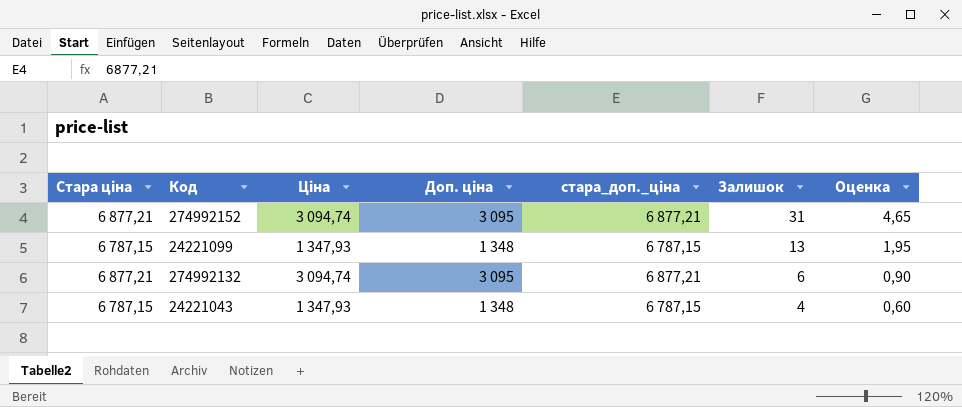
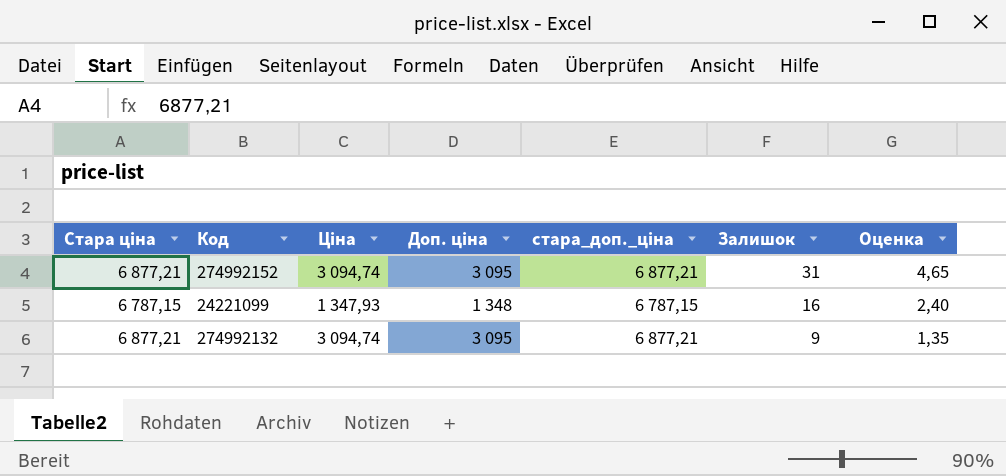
row 24221043: 6 787,15 | 1 347,93 | 1 348 | 6 787,15 | 4 | 0,60 -> none
24221099 | Залишок: 13 -> 16
24221099 | Оценка: 1,95 -> 2,40
274992132 | Залишок: 6 -> 9
274992132 | Оценка: 0,90 -> 1,35

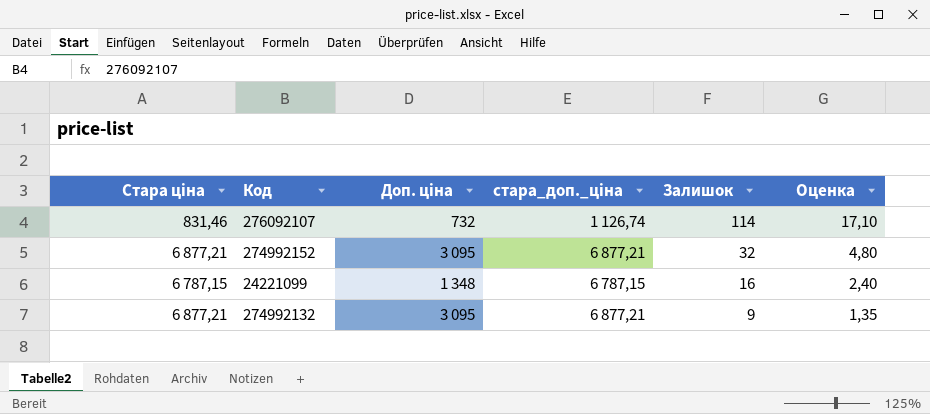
column Ціна | position: 3 -> none
row 276092107: none -> 831,46 | 732 | 1 126,74 | 114 | 17,10
274992152 | Залишок: 31 -> 32
274992152 | Оценка: 4,65 -> 4,80

